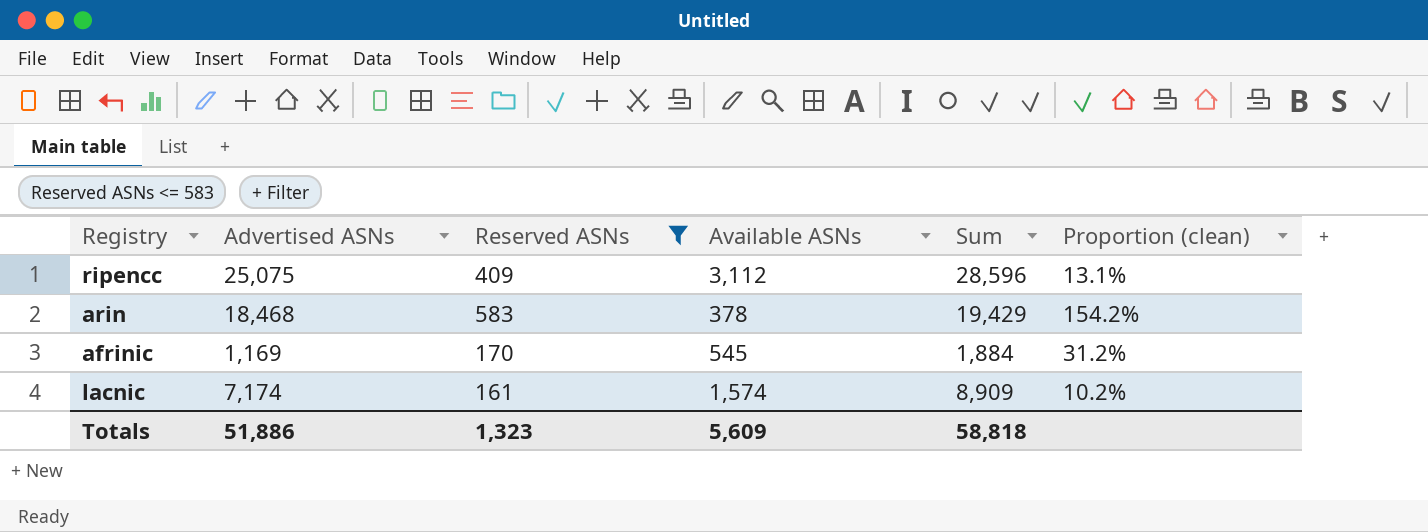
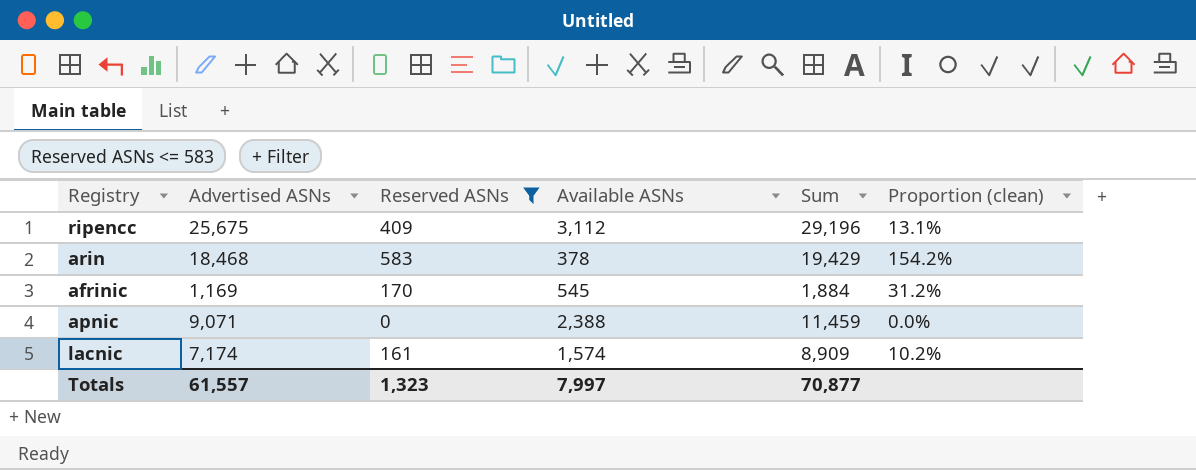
ripencc | Advertised ASNs: 25,075 -> 25,675
ripencc | Sum: 28,596 -> 29,196
row apnic: none -> 9,071 | 0 | 2,388 | 11,459 | 0.0%
Totals | Advertised ASNs: 51,886 -> 61,557
Totals | Available ASNs: 5,609 -> 7,997
Totals | Sum: 58,818 -> 70,877

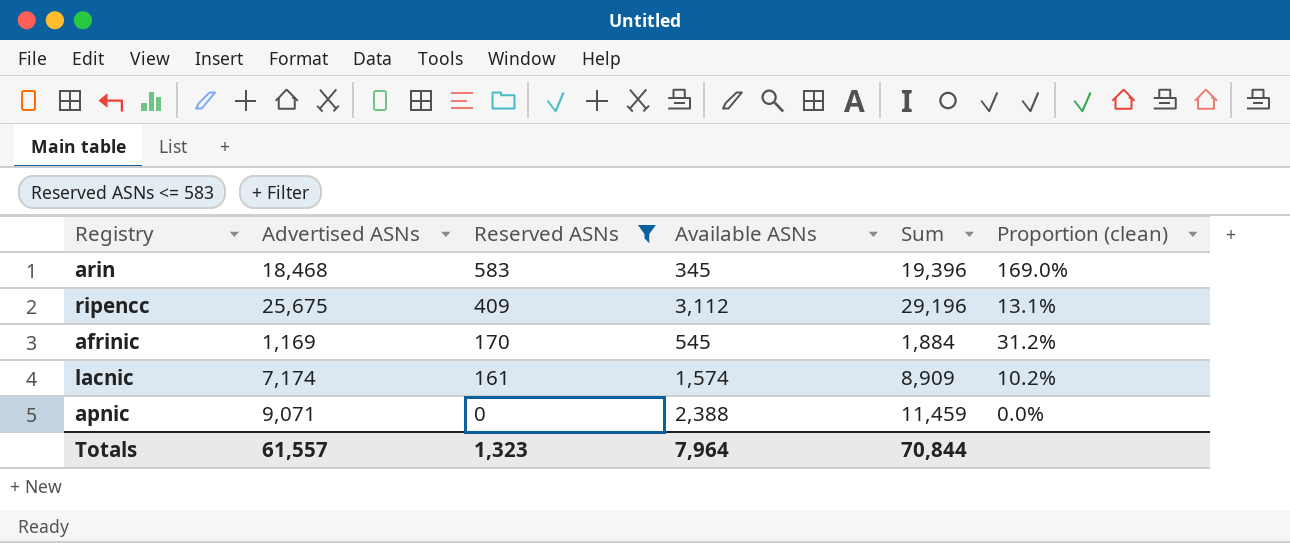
row order: none -> Reserved ASNs descending
arin | Available ASNs: 378 -> 345
arin | Sum: 19,429 -> 19,396
arin | Proportion (clean): 154.2% -> 169.0%
Totals | Available ASNs: 7,997 -> 7,964
Totals | Sum: 70,877 -> 70,844

